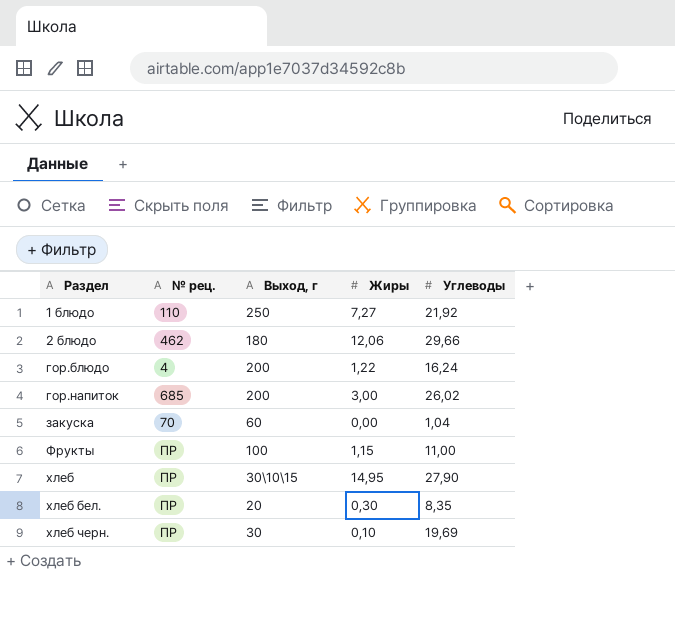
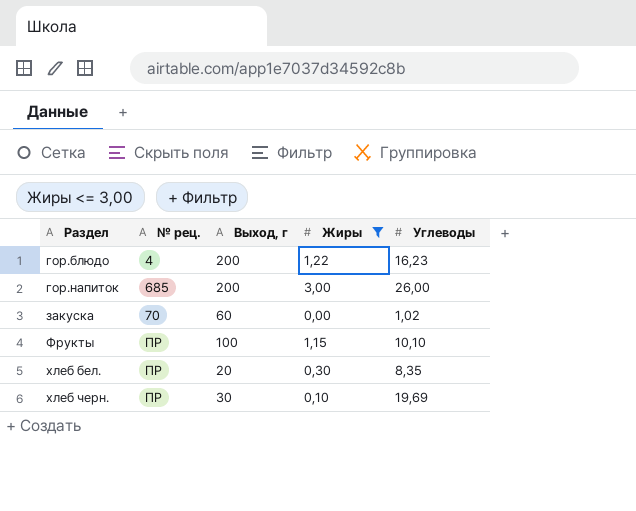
filter: none -> Жиры <= 3,00
гор.блюдо | Углеводы: 16,24 -> 16,23
гор.напиток | Углеводы: 26,02 -> 26,00
закуска | Углеводы: 1,04 -> 1,02
Фрукты | Углеводы: 11,00 -> 10,10

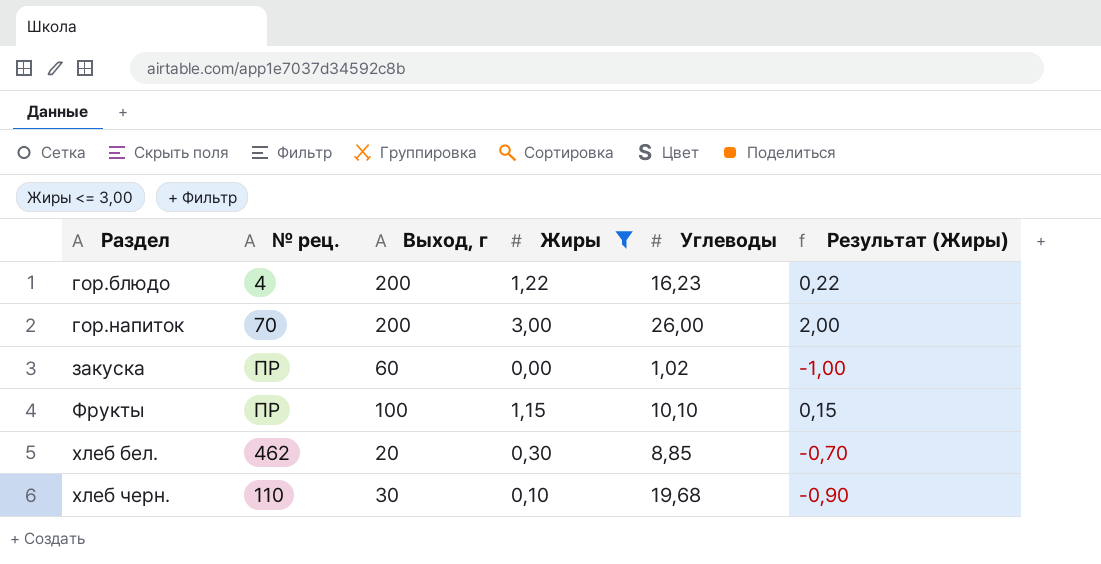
column Результат (Жиры) | formula: none -> [Жиры] - 1
гор.напиток | № рец.: 685 -> 70
закуска | № рец.: 70 -> ПР
хлеб бел. | № рец.: ПР -> 462
хлеб бел. | Углеводы: 8,35 -> 8,85
хлеб черн. | № рец.: ПР -> 110
хлеб черн. | Углеводы: 19,69 -> 19,68

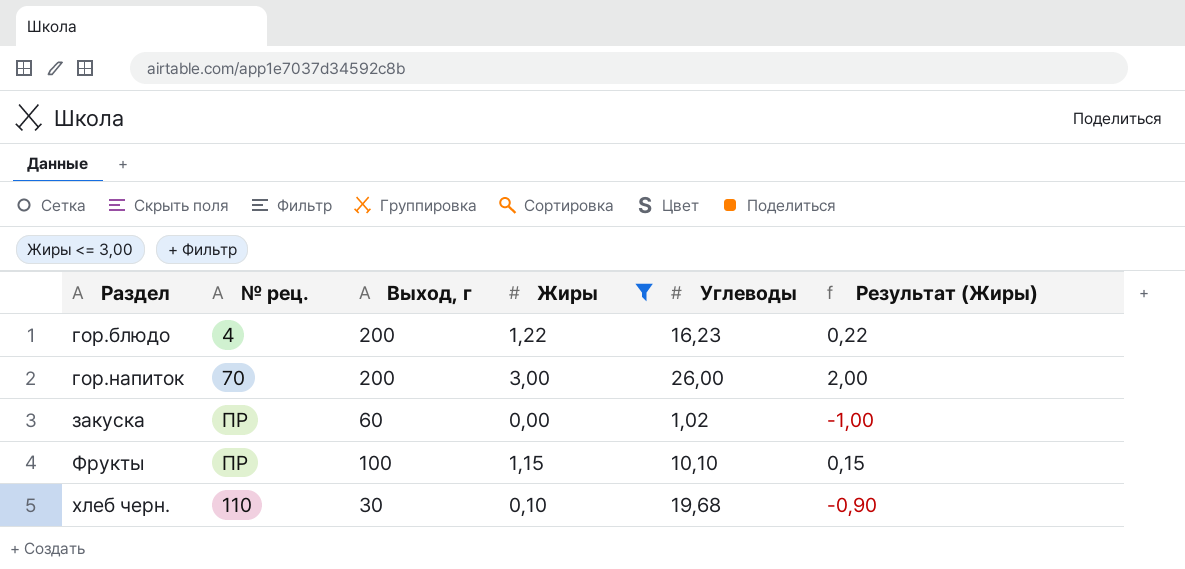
row хлеб бел.: 462 | 20 | 0,30 | 8,85 | -0,70 -> none

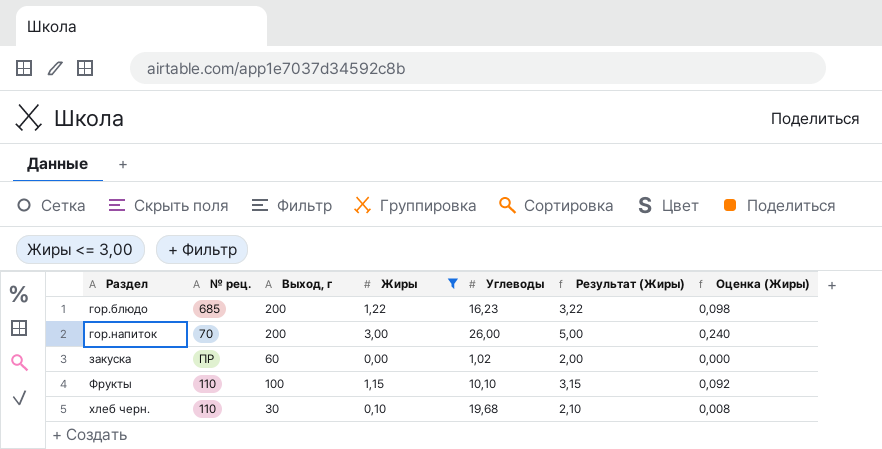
column Результат (Жиры) | formula: [Жиры] - 1 -> [Жиры] + 2
column Оценка (Жиры) | formula: none -> [Жиры] * 0,08
гор.блюдо | № рец.: 4 -> 685
Фрукты | № рец.: ПР -> 110

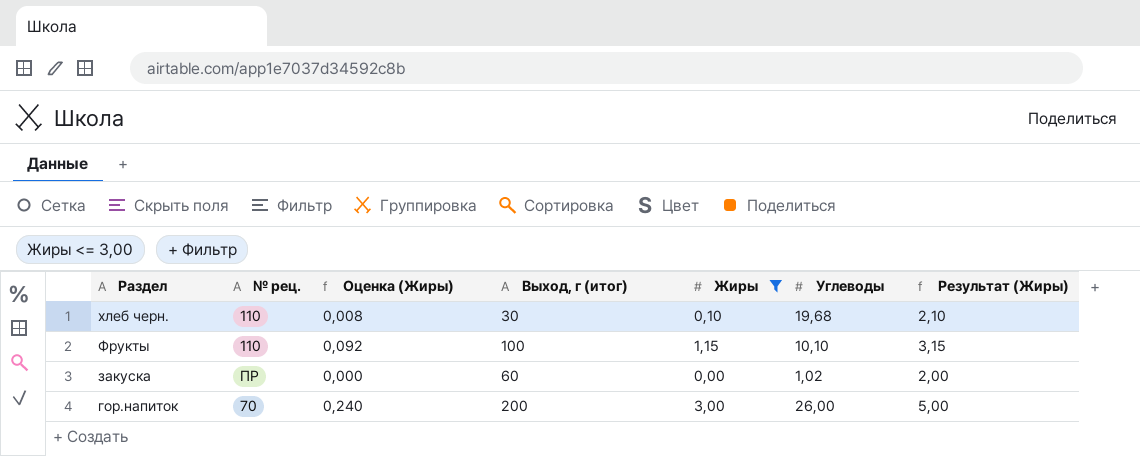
row order: Раздел ascending -> Раздел descending
column Оценка (Жиры) | position: 7 -> 3
column name: Выход, г -> Выход, г (итог)
row гор.блюдо: 685 | 200 | 1,22 | 16,23 | 3,22 | 0,098 -> none

